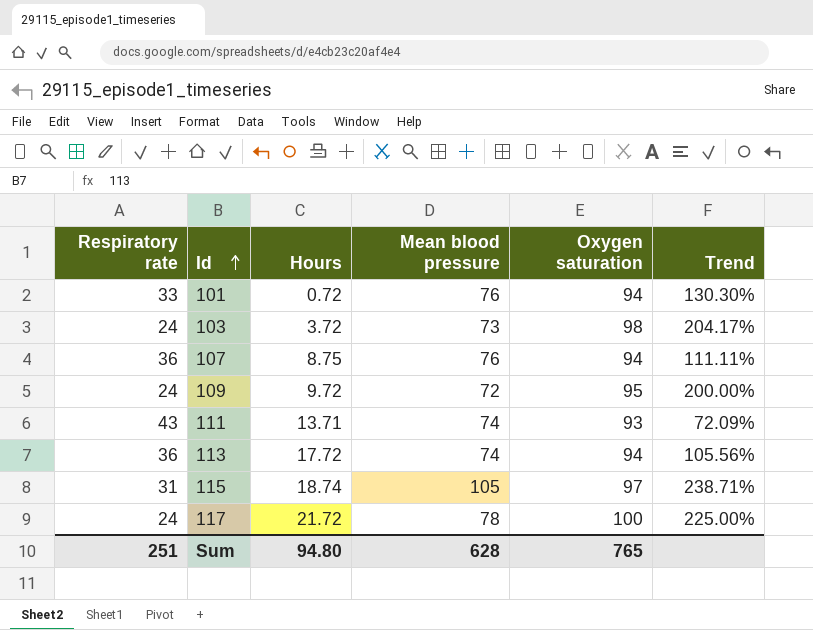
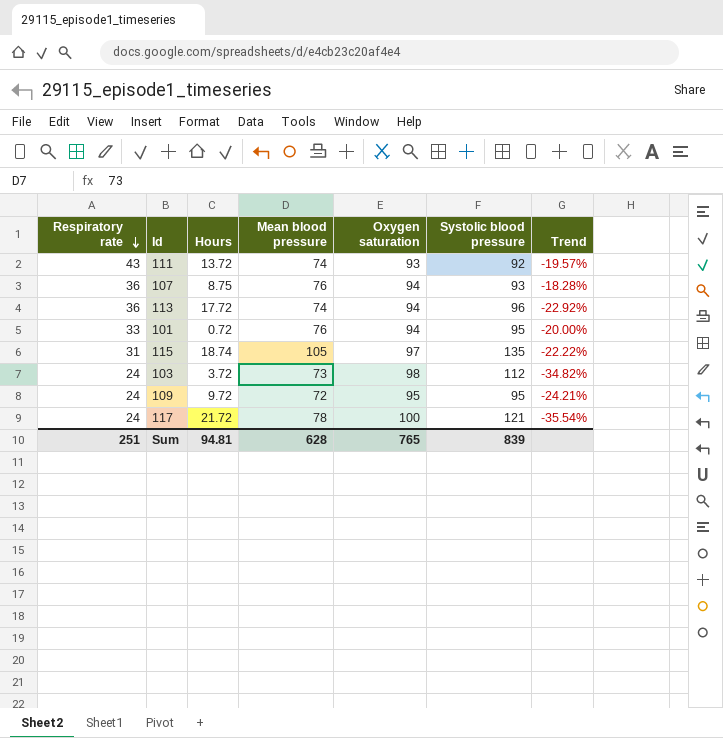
row order: Id ascending -> Respiratory rate descending
column Systolic blood pressure | position: none -> 6
column Trend | formula: ([Mean blood pressure] - [Respiratory rate]) / [Respiratory rate] -> ([Mean blood pressure] - [Systolic blood pressure]) / [Systolic blood pressure]
111 | Hours: 13.71 -> 13.72
Sum | Hours: 94.80 -> 94.81

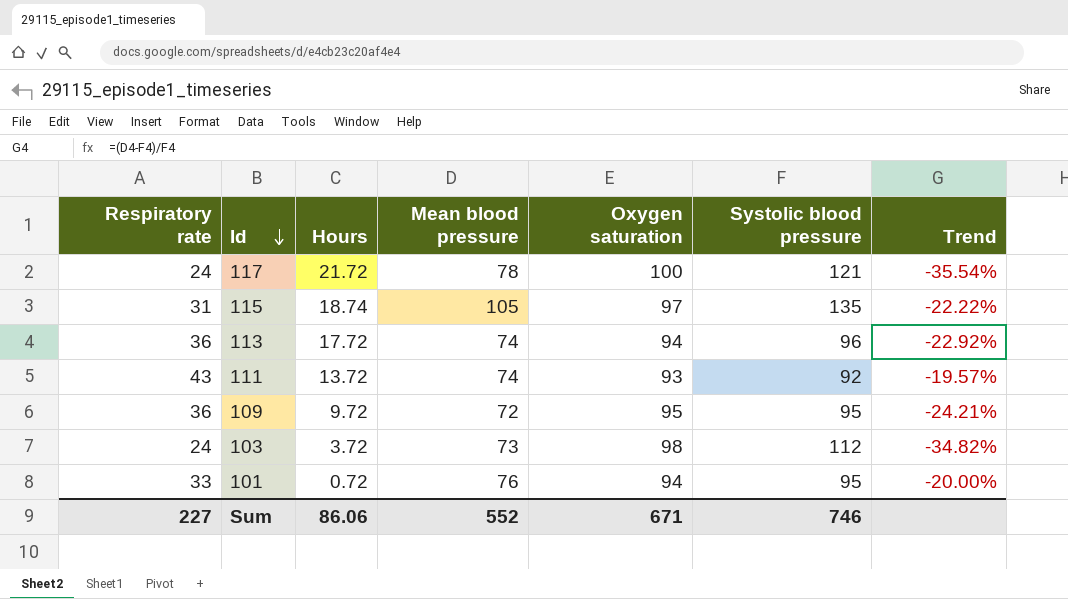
row order: Respiratory rate descending -> Id descending
row 107: 36 | 8.75 | 76 | 94 | 93 | -18.28% -> none
109 | Respiratory rate: 24 -> 36
Sum | Respiratory rate: 251 -> 227
Sum | Hours: 94.81 -> 86.06
Sum | Mean blood pressure: 628 -> 552
Sum | Oxygen saturation: 765 -> 671
Sum | Systolic blood pressure: 839 -> 746

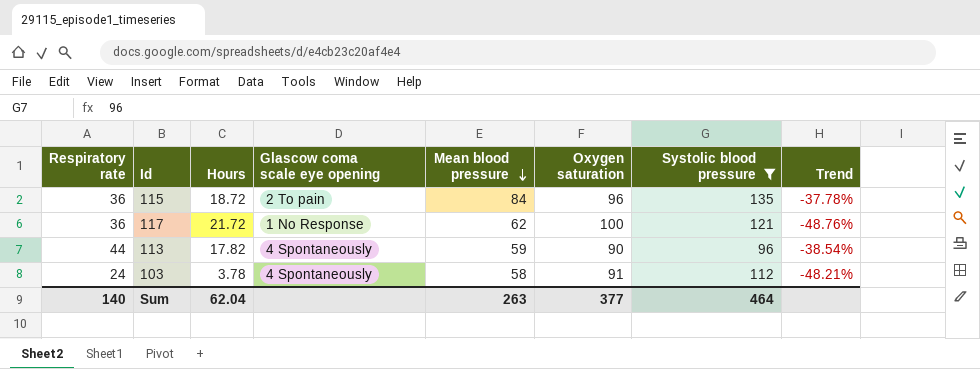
filter: none -> Systolic blood pressure >= 96
row order: Id descending -> Mean blood pressure descending
column Glascow coma scale eye opening | position: none -> 4
115 | Respiratory rate: 31 -> 36
115 | Hours: 18.74 -> 18.72
115 | Mean blood pressure: 105 -> 84
115 | Oxygen saturation: 97 -> 96
115 | Trend: -22.22% -> -37.78%
117 | Respiratory rate: 24 -> 36
117 | Mean blood pressure: 78 -> 62
117 | Trend: -35.54% -> -48.76%
113 | Respiratory rate: 36 -> 44
113 | Hours: 17.72 -> 17.82
113 | Mean blood pressure: 74 -> 59
113 | Oxygen saturation: 94 -> 90
113 | Trend: -22.92% -> -38.54%
103 | Hours: 3.72 -> 3.78
103 | Mean blood pressure: 73 -> 58
103 | Oxygen saturation: 98 -> 91
103 | Trend: -34.82% -> -48.21%
Sum | Respiratory rate: 227 -> 140
Sum | Hours: 86.06 -> 62.04
Sum | Mean blood pressure: 552 -> 263
Sum | Oxygen saturation: 671 -> 377
Sum | Systolic blood pressure: 746 -> 464

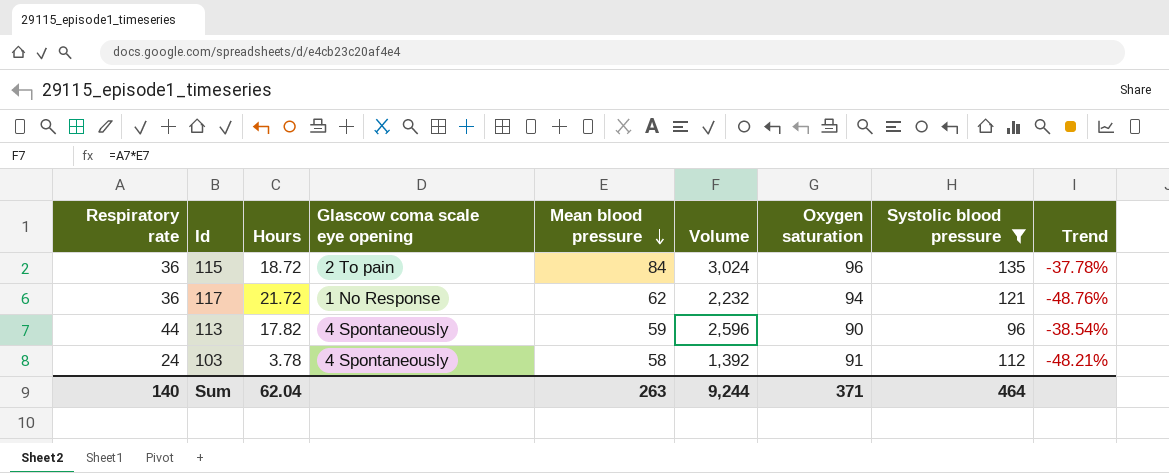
column Volume | formula: none -> [Respiratory rate] * [Mean blood pressure]
117 | Oxygen saturation: 100 -> 94
Sum | Oxygen saturation: 377 -> 371

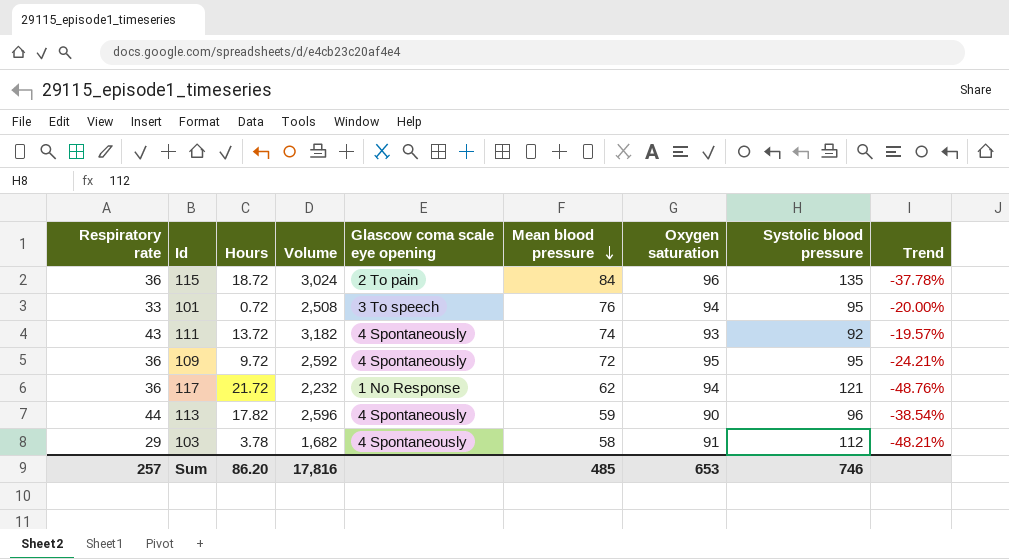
filter: Systolic blood pressure >= 96 -> none
column Volume | position: 6 -> 4
103 | Respiratory rate: 24 -> 29
103 | Volume: 1,392 -> 1,682
Sum | Respiratory rate: 140 -> 257
Sum | Hours: 62.04 -> 86.20
Sum | Volume: 9,244 -> 17,816
Sum | Mean blood pressure: 263 -> 485
Sum | Oxygen saturation: 371 -> 653
Sum | Systolic blood pressure: 464 -> 746

